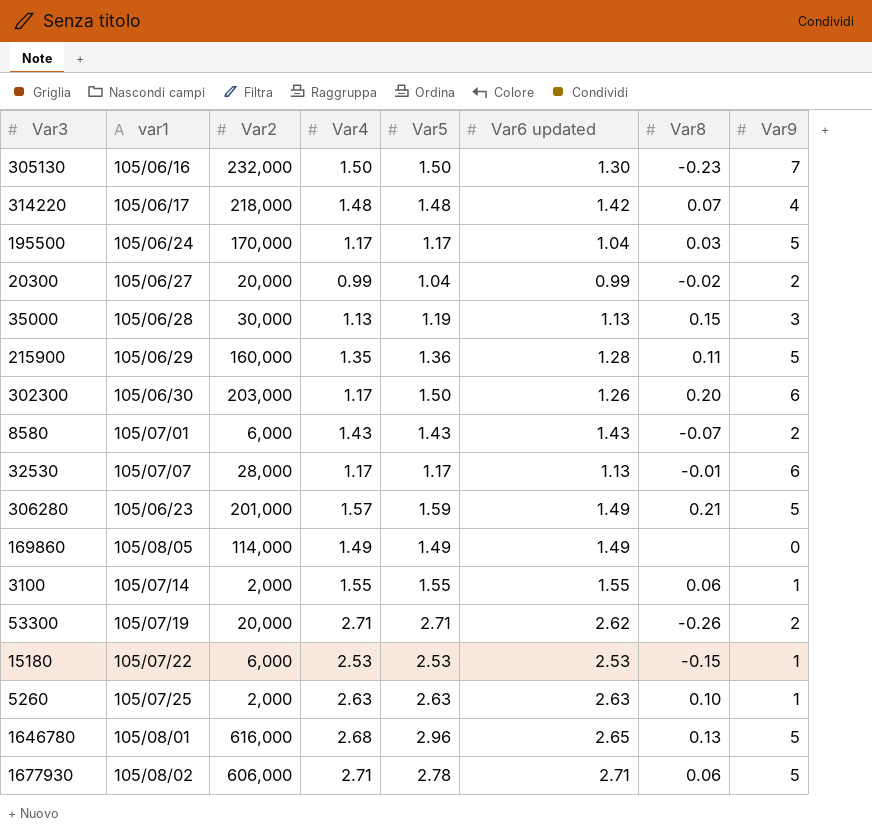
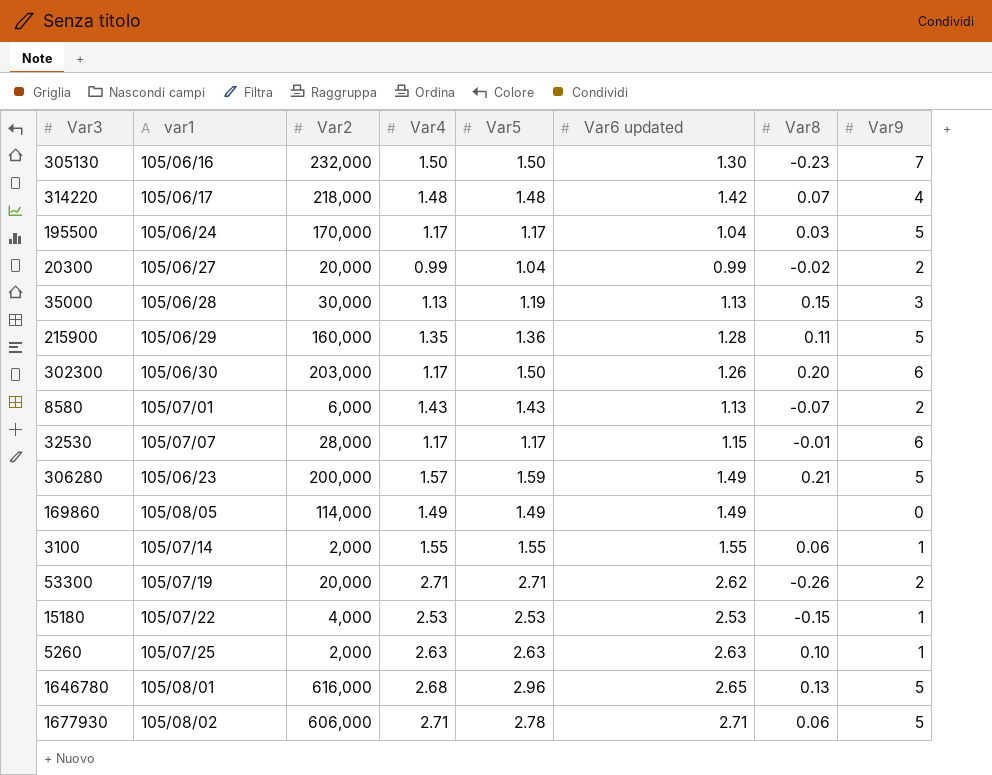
8580 | Var6 updated: 1.43 -> 1.13
32530 | Var6 updated: 1.13 -> 1.15
306280 | Var2: 201,000 -> 200,000
15180 | Var2: 6,000 -> 4,000

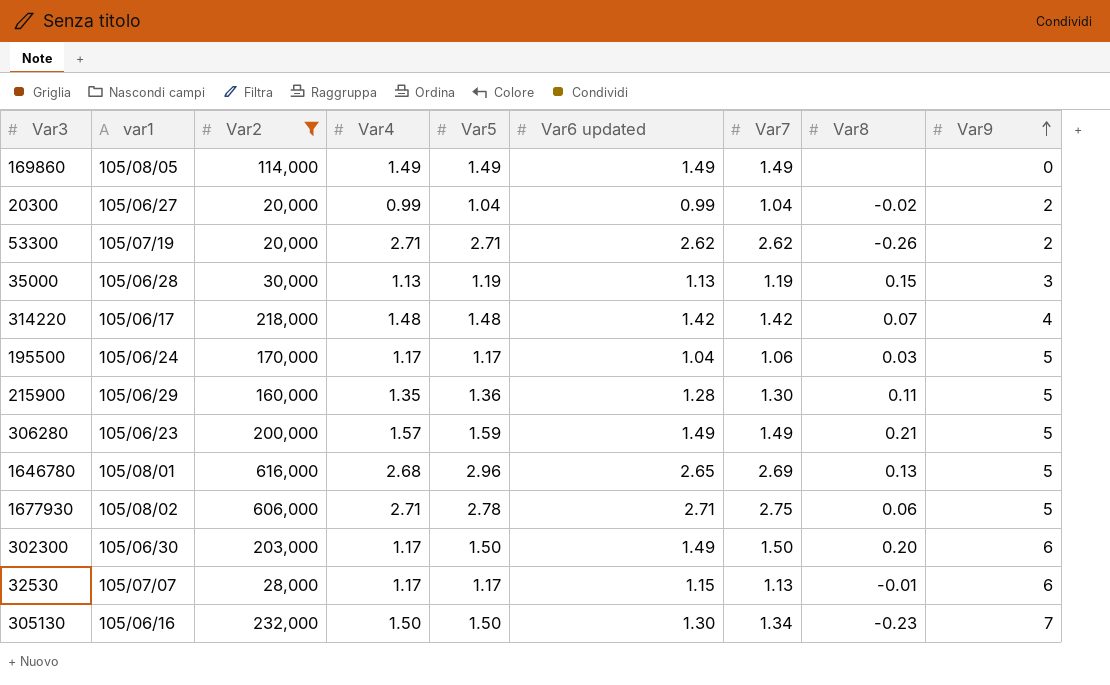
filter: none -> Var2 >= 20,000
row order: none -> Var9 ascending
column Var7 | position: none -> 7
302300 | Var6 updated: 1.26 -> 1.49

